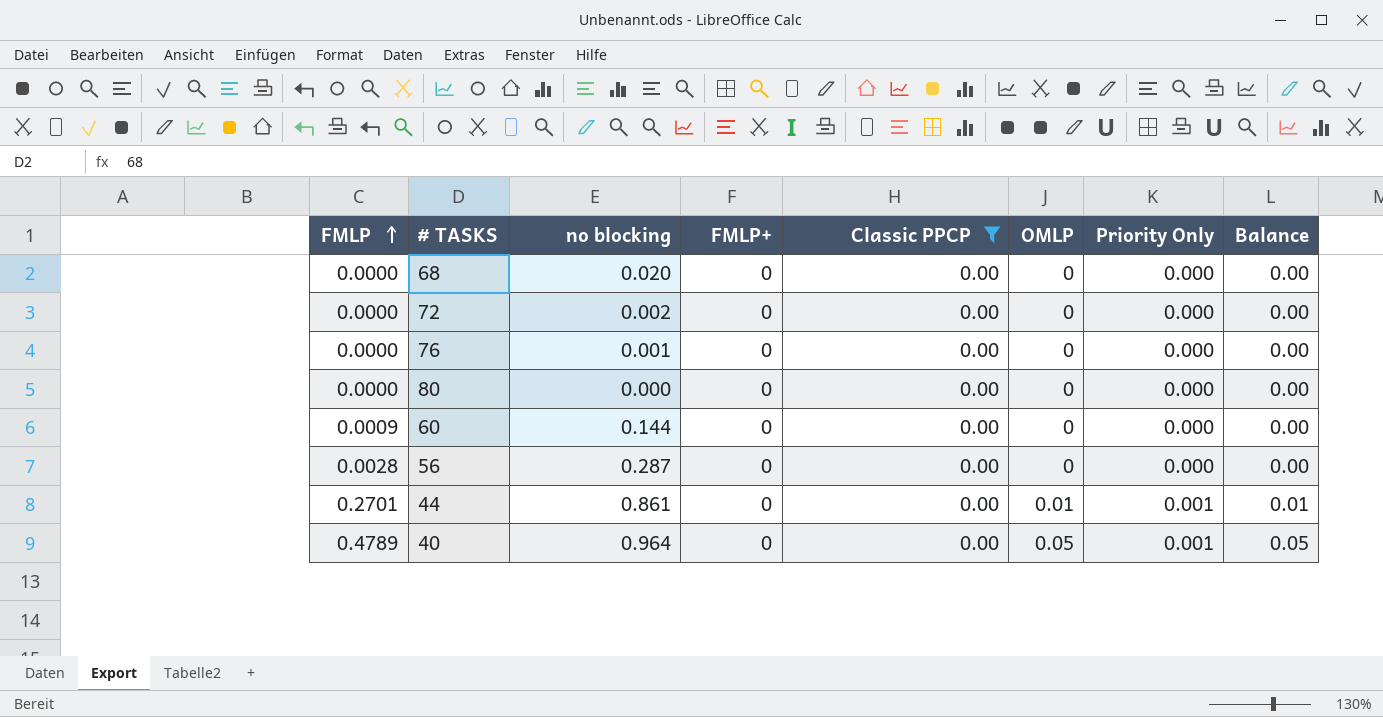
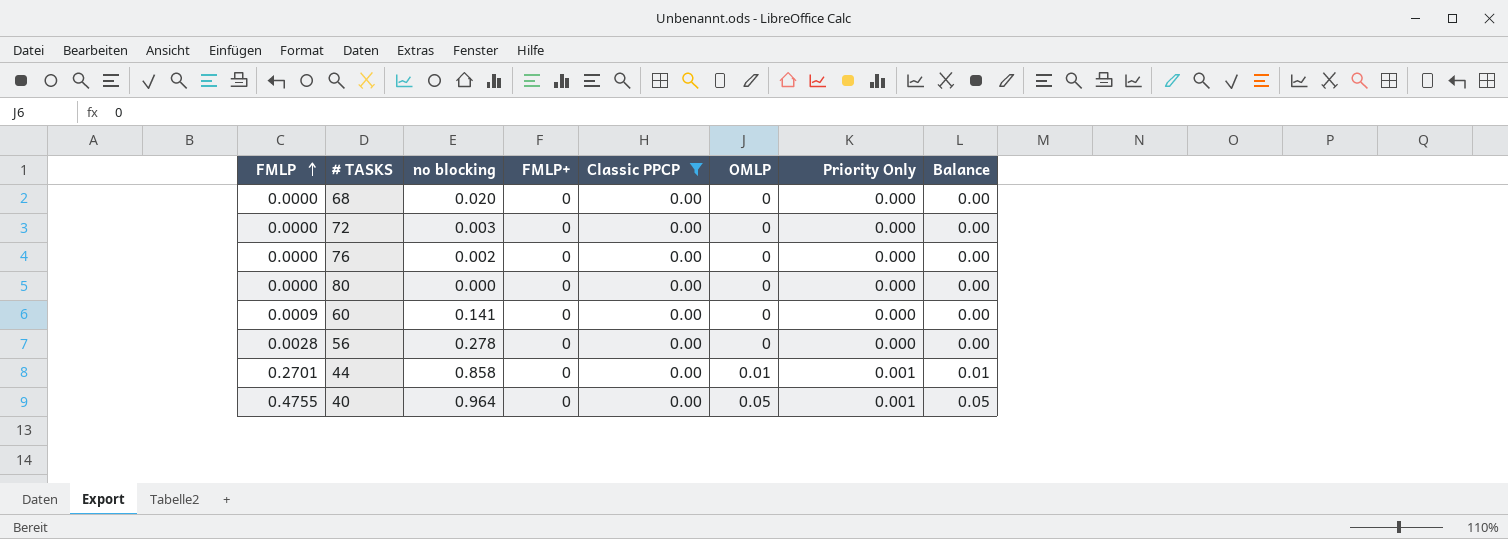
72 | no blocking: 0.002 -> 0.003
76 | no blocking: 0.001 -> 0.002
60 | no blocking: 0.144 -> 0.141
56 | no blocking: 0.287 -> 0.278
44 | no blocking: 0.861 -> 0.858
40 | FMLP: 0.4789 -> 0.4755

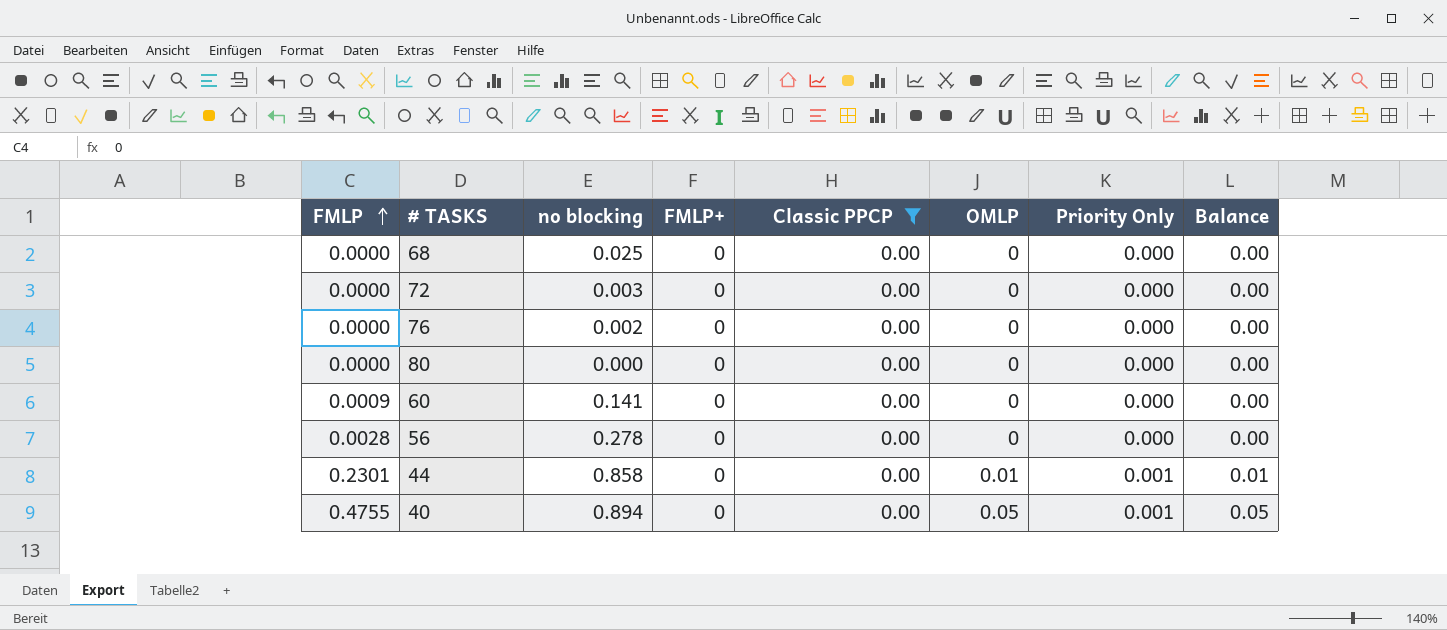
68 | no blocking: 0.020 -> 0.025
44 | FMLP: 0.2701 -> 0.2301
40 | no blocking: 0.964 -> 0.894

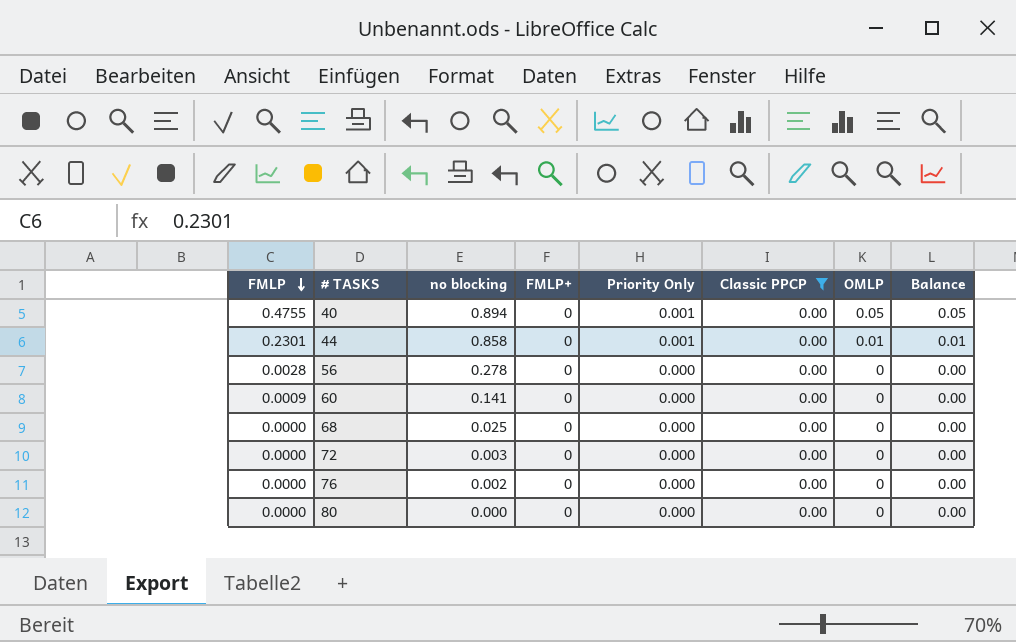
row order: FMLP ascending -> FMLP descending
column Priority Only | position: 7 -> 5

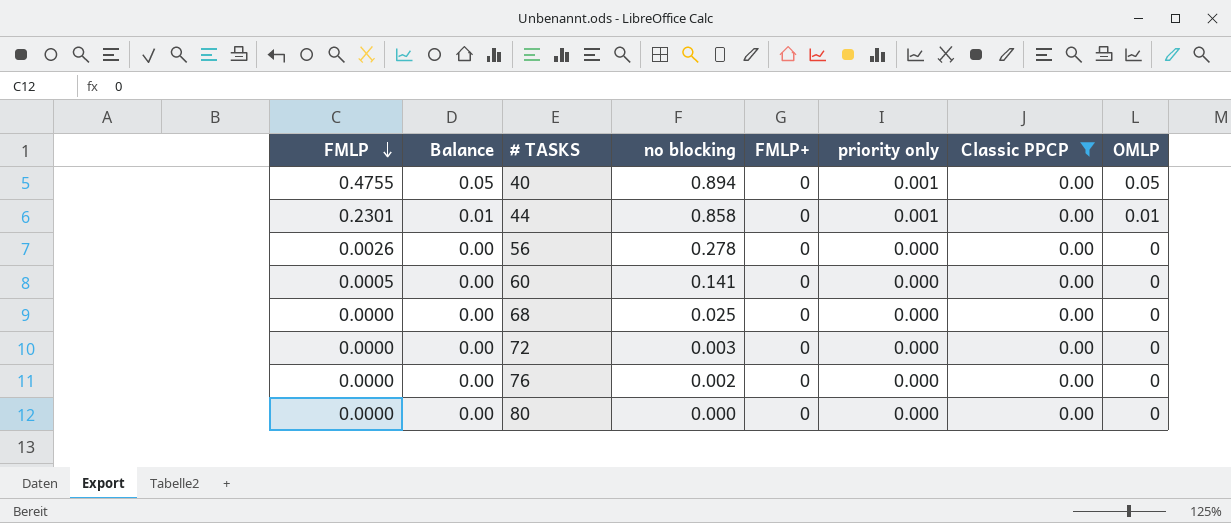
column Balance | position: 8 -> 2
column name: Priority Only -> priority only
56 | FMLP: 0.0028 -> 0.0026
60 | FMLP: 0.0009 -> 0.0005

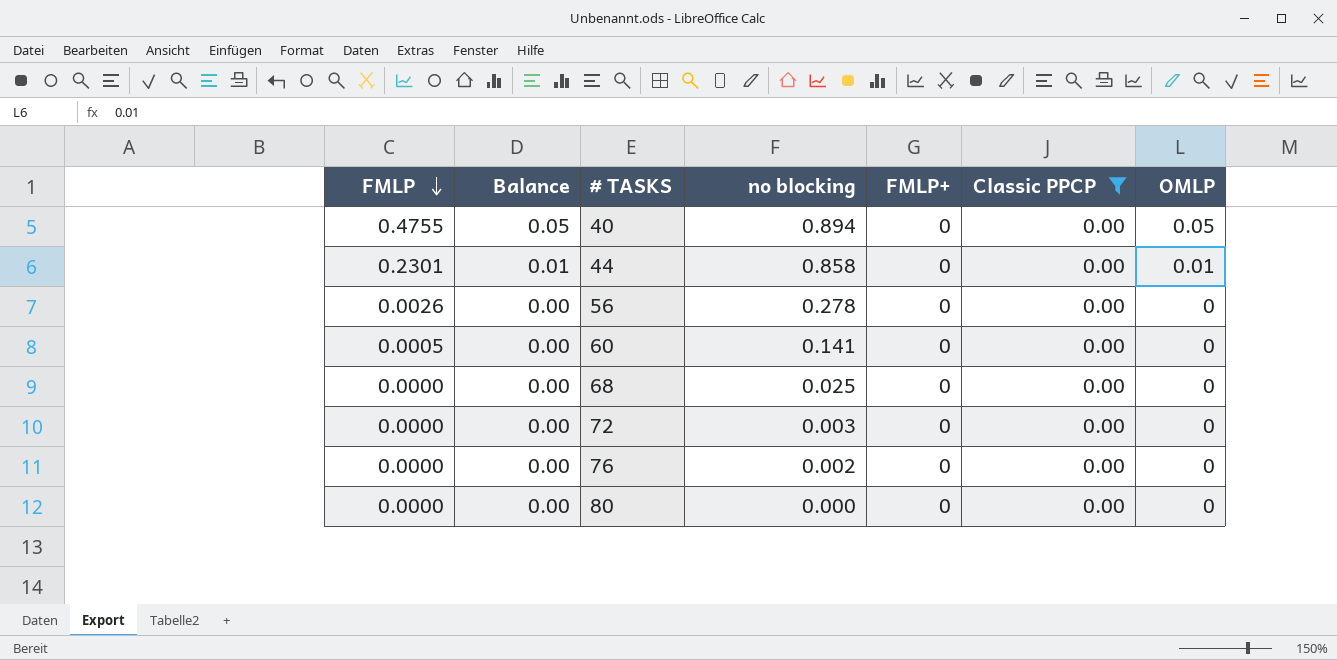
column priority only | position: 6 -> none

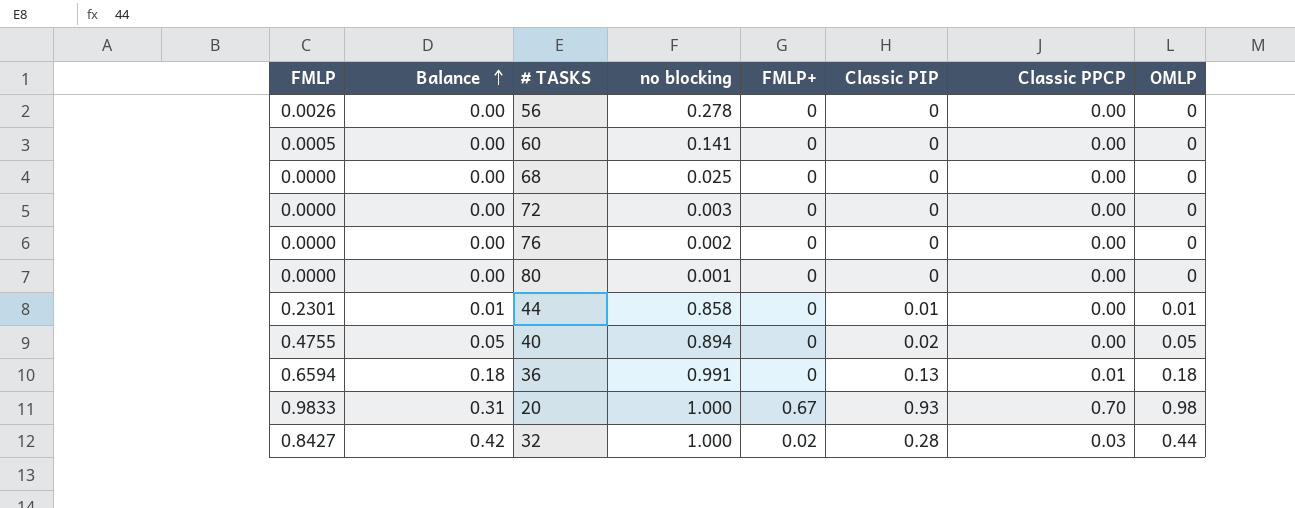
filter: Classic PPCP = 0.00 -> none
row order: FMLP descending -> Balance ascending
column Classic PIP | position: none -> 6
80 | no blocking: 0.000 -> 0.001

